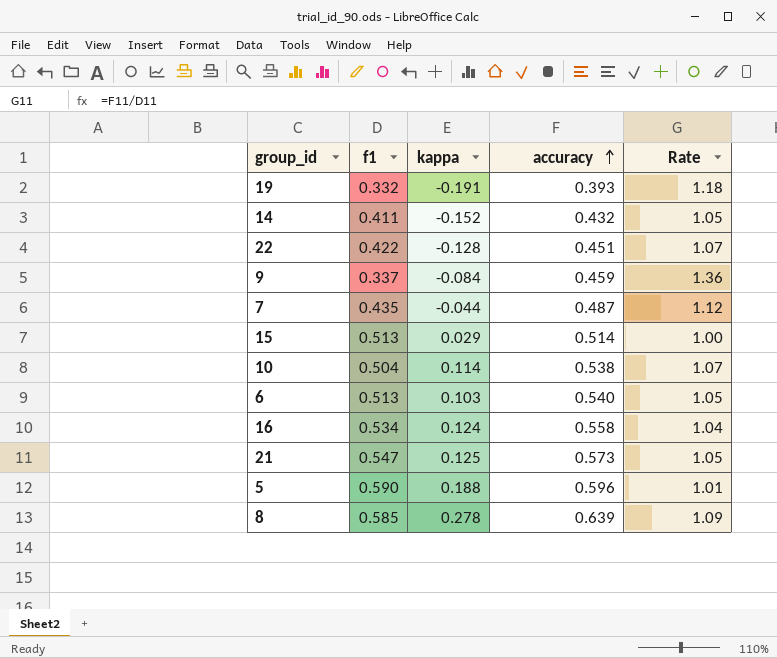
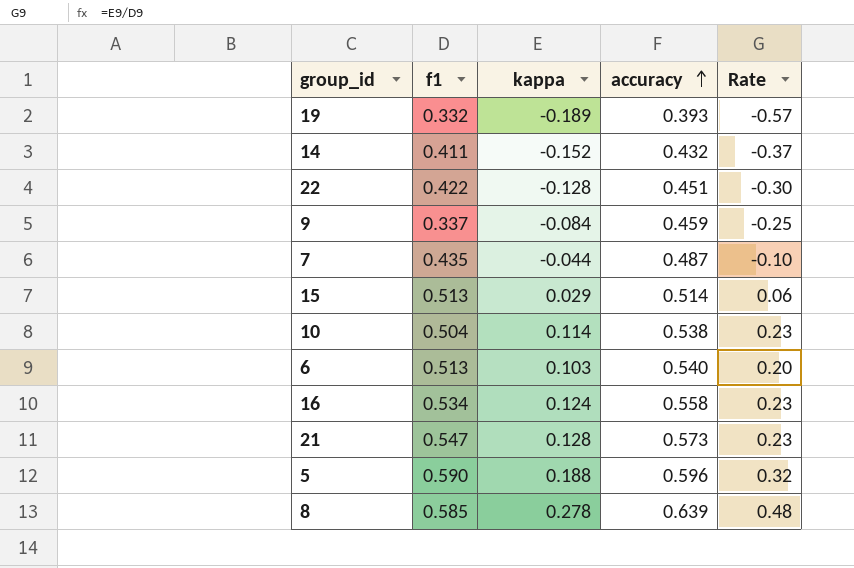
column Rate | formula: [accuracy] / [f1] -> [kappa] / [f1]
19 | kappa: -0.191 -> -0.189
21 | kappa: 0.125 -> 0.128

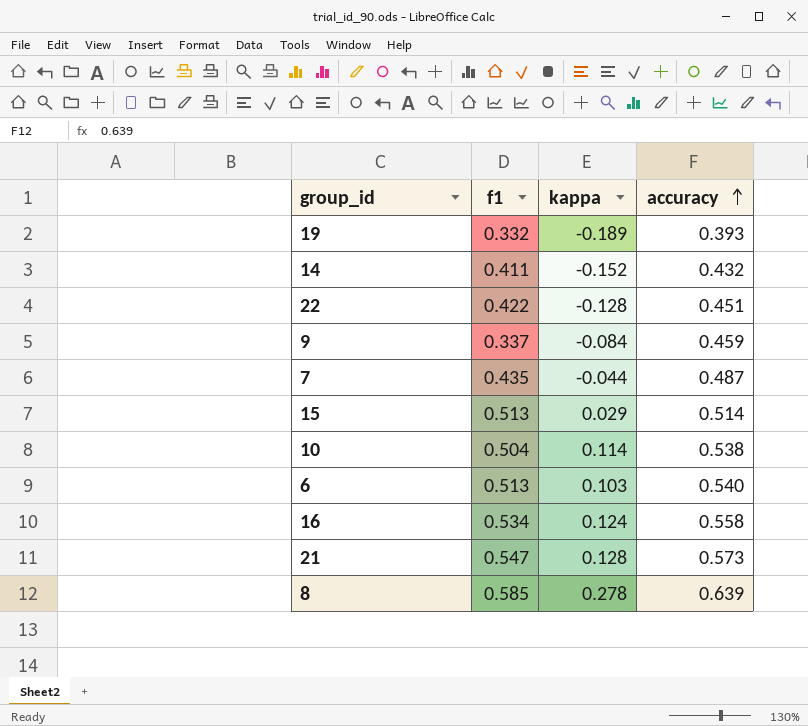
column Rate | formula: [kappa] / [f1] -> none
row 5: 0.590 | 0.188 | 0.596 | 0.32 -> none

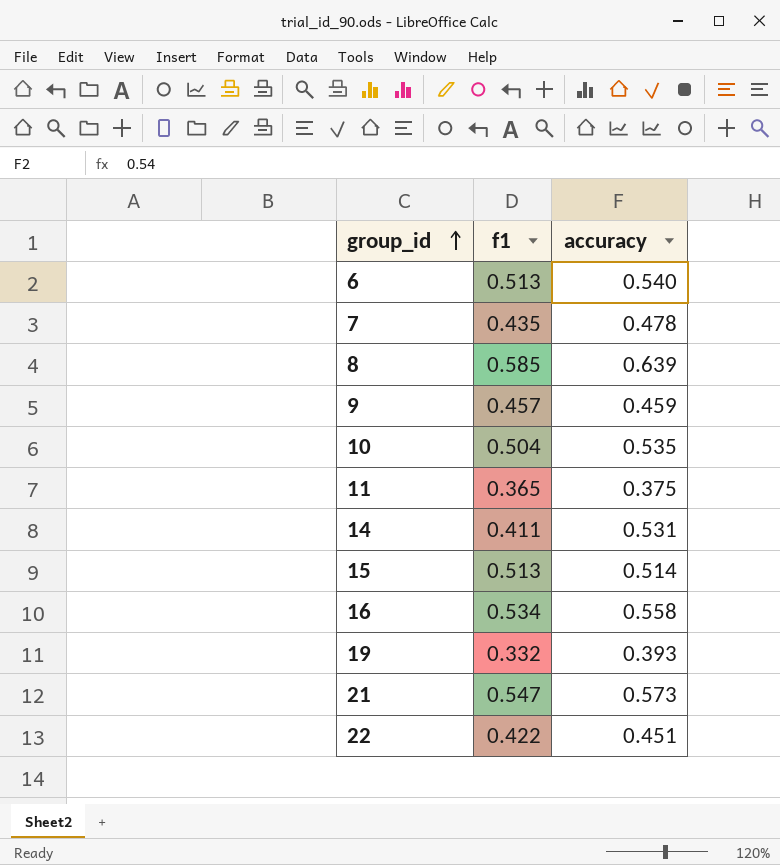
row order: accuracy ascending -> group_id ascending
column kappa | position: 3 -> none
7 | accuracy: 0.487 -> 0.478
9 | f1: 0.337 -> 0.457
10 | accuracy: 0.538 -> 0.535
row 11: none -> 0.365 | 0.375
14 | accuracy: 0.432 -> 0.531

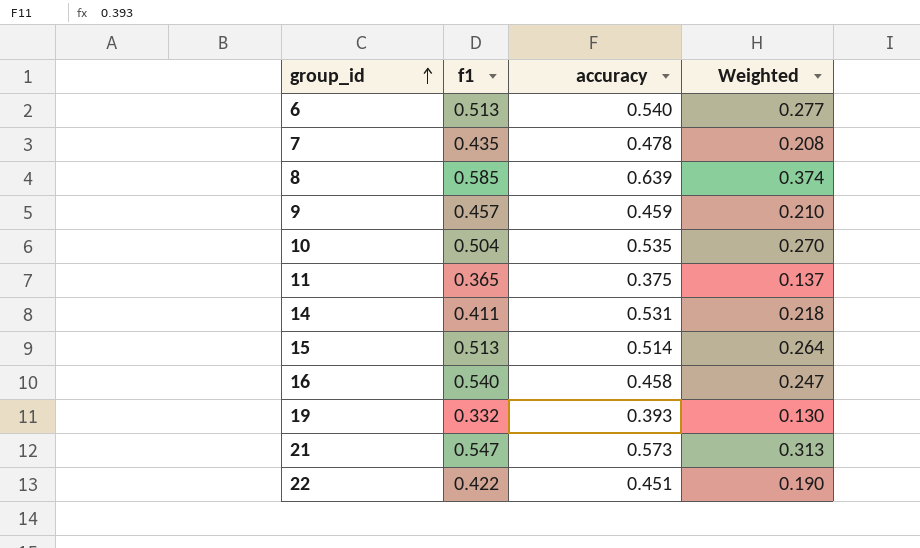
column Weighted | formula: none -> [f1] * [accuracy]
16 | f1: 0.534 -> 0.540
16 | accuracy: 0.558 -> 0.458

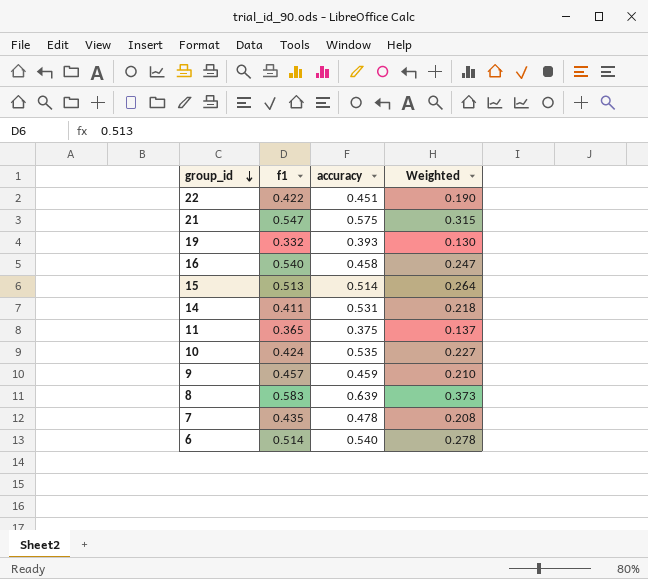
row order: group_id ascending -> group_id descending
21 | accuracy: 0.573 -> 0.575
21 | Weighted: 0.313 -> 0.315
10 | f1: 0.504 -> 0.424
10 | Weighted: 0.270 -> 0.227
8 | f1: 0.585 -> 0.583
8 | Weighted: 0.374 -> 0.373
6 | f1: 0.513 -> 0.514
6 | Weighted: 0.277 -> 0.278

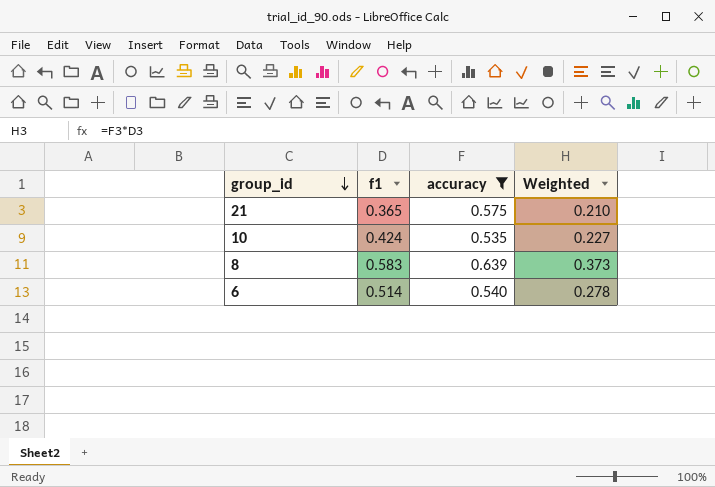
filter: none -> accuracy >= 0.535
21 | f1: 0.547 -> 0.365
21 | Weighted: 0.315 -> 0.210

